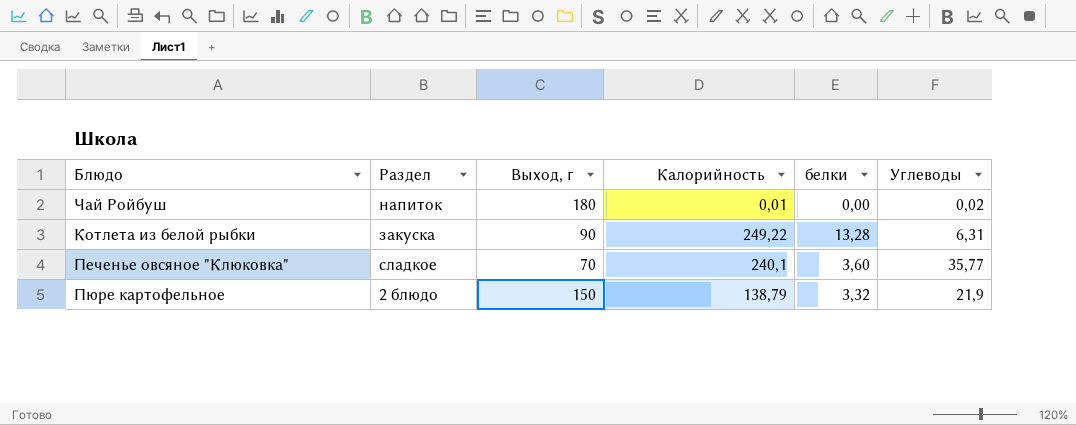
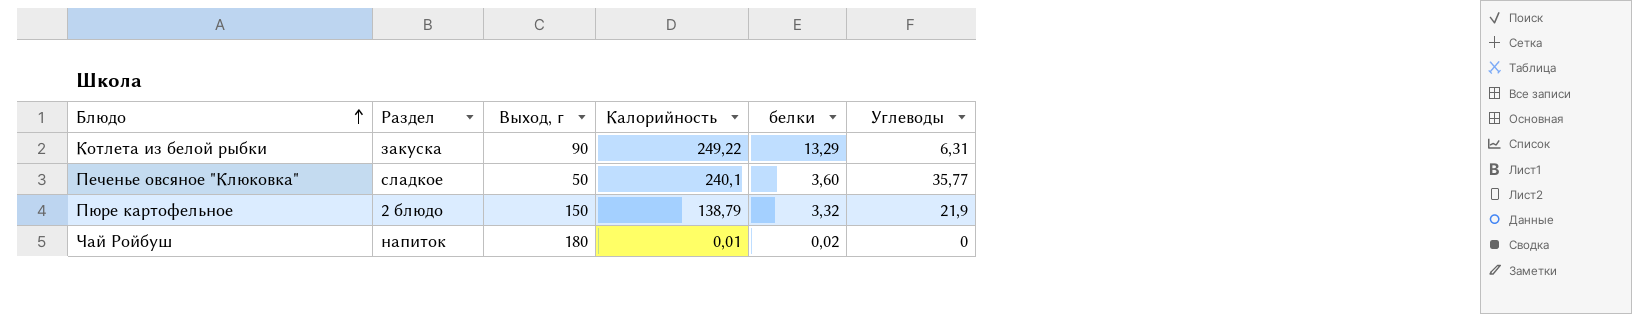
row order: none -> Блюдо ascending
Котлета из белой рыбки | белки: 13,28 -> 13,29
Печенье овсяное "Клюковка" | Выход, г: 70 -> 50
Чай Ройбуш | белки: 0,00 -> 0,02
Чай Ройбуш | Углеводы: 0,02 -> 0

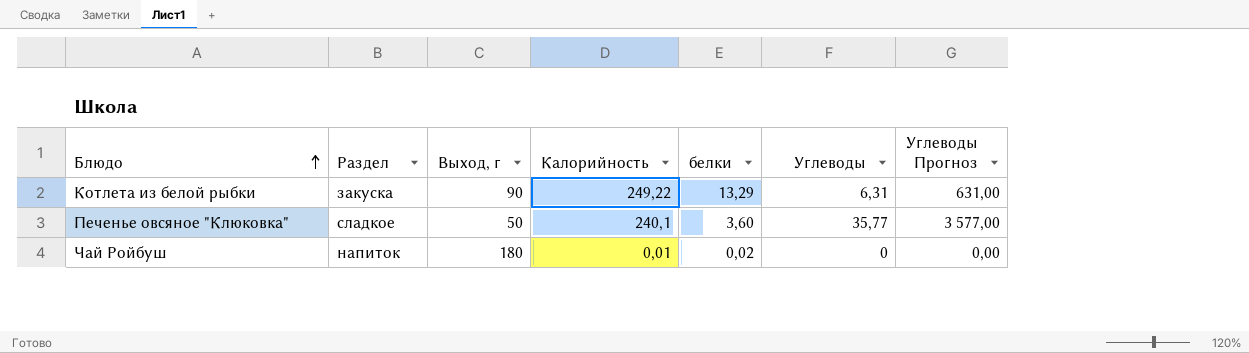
column Углеводы Прогноз | formula: none -> [Углеводы] * 100
row Пюре картофельное: 2 блюдо | 150 | 138,79 | 3,32 | 21,9 -> none

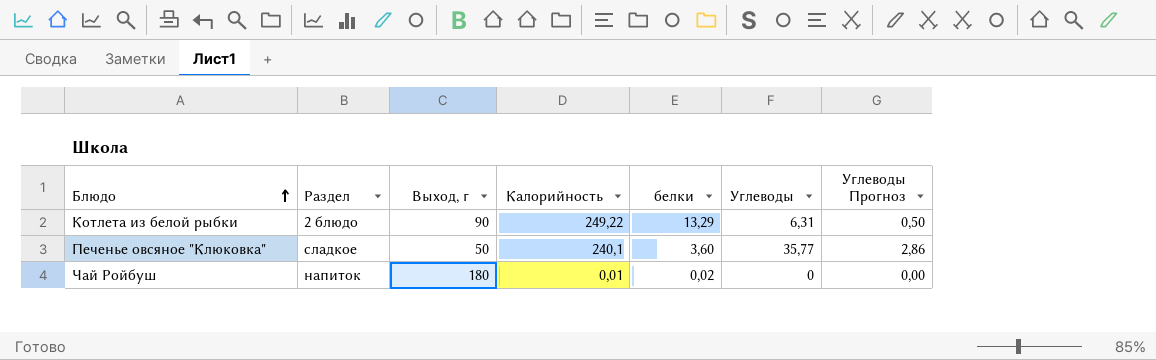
column Углеводы Прогноз | formula: [Углеводы] * 100 -> [Углеводы] * 0,08
Котлета из белой рыбки | Раздел: закуска -> 2 блюдо

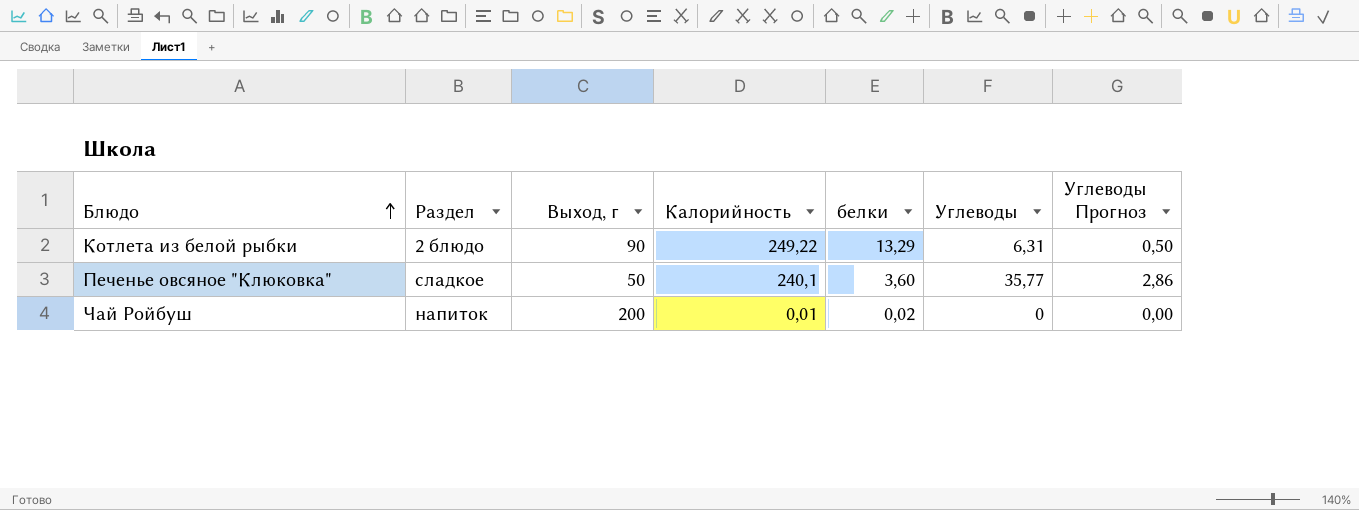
Чай Ройбуш | Выход, г: 180 -> 200

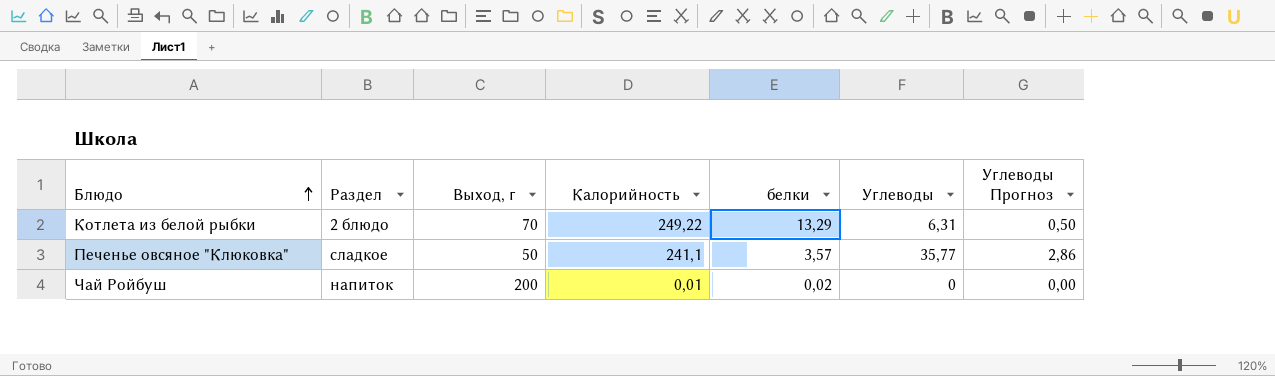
Котлета из белой рыбки | Выход, г: 90 -> 70
Печенье овсяное "Клюковка" | Калорийность: 240,1 -> 241,1
Печенье овсяное "Клюковка" | белки: 3,60 -> 3,57

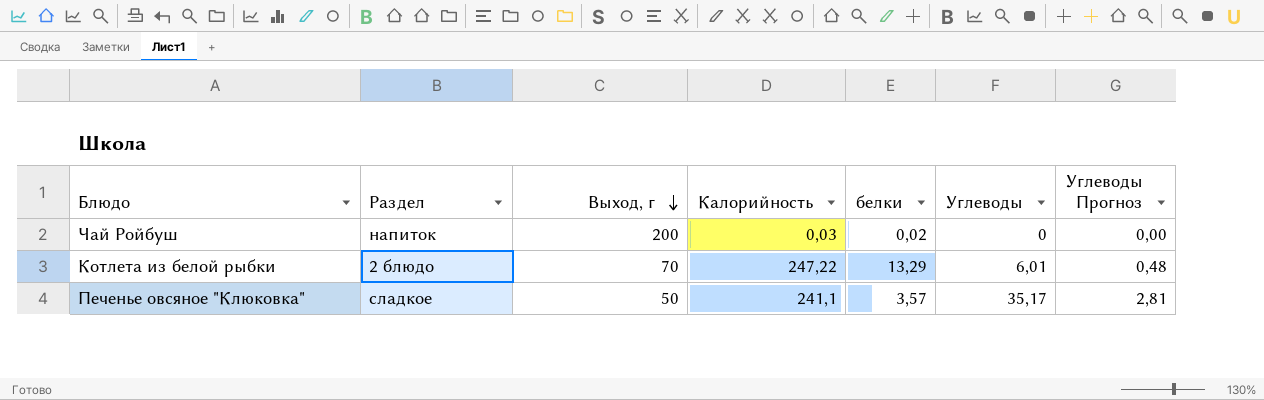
row order: Блюдо ascending -> Выход, г descending
Чай Ройбуш | Калорийность: 0,01 -> 0,03
Котлета из белой рыбки | Калорийность: 249,22 -> 247,22
Котлета из белой рыбки | Углеводы: 6,31 -> 6,01
Котлета из белой рыбки | Углеводы Прогноз: 0,50 -> 0,48
Печенье овсяное "Клюковка" | Углеводы: 35,77 -> 35,17
Печенье овсяное "Клюковка" | Углеводы Прогноз: 2,86 -> 2,81

